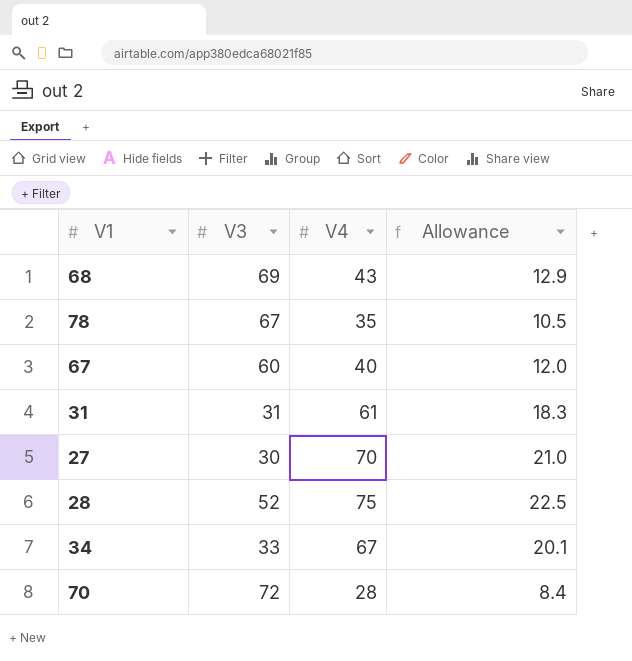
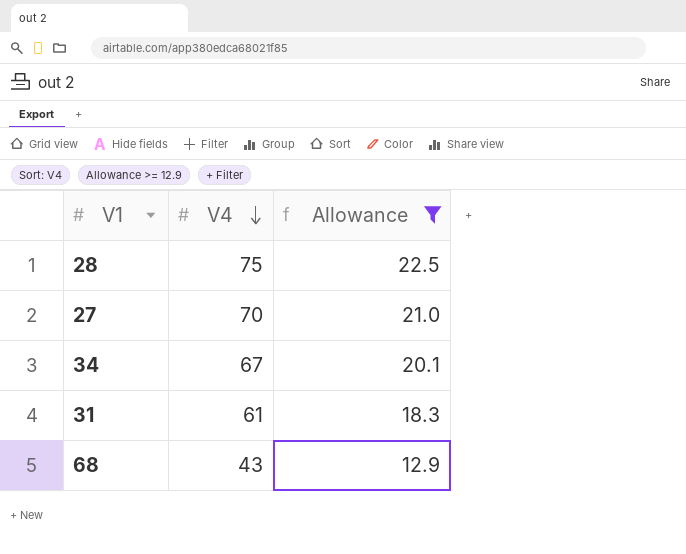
filter: none -> Allowance >= 12.9
row order: none -> V4 descending
column V3 | position: 2 -> none

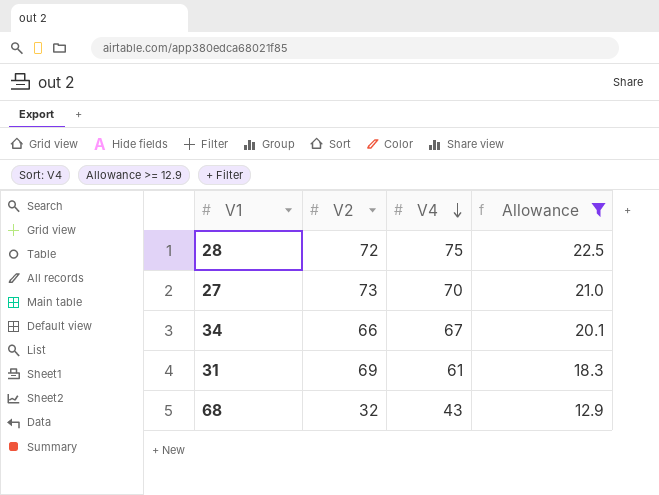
column V2 | position: none -> 2

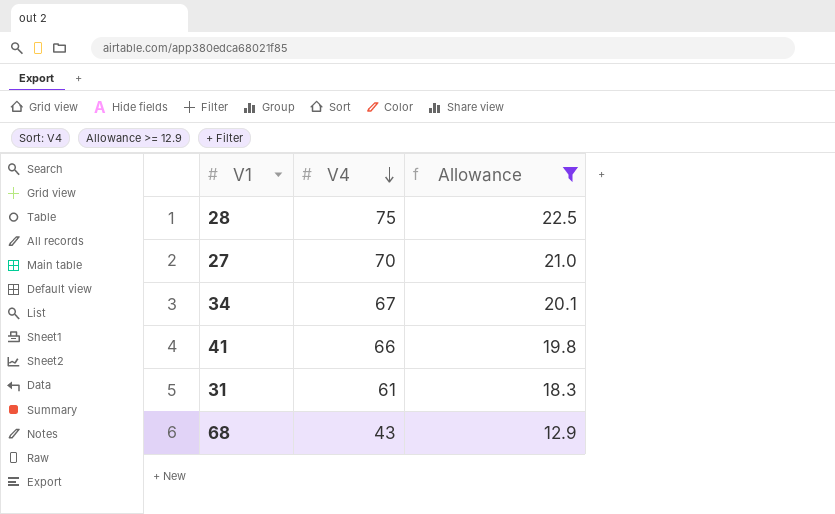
column V2 | position: 2 -> none
row 41: none -> 66 | 19.8

